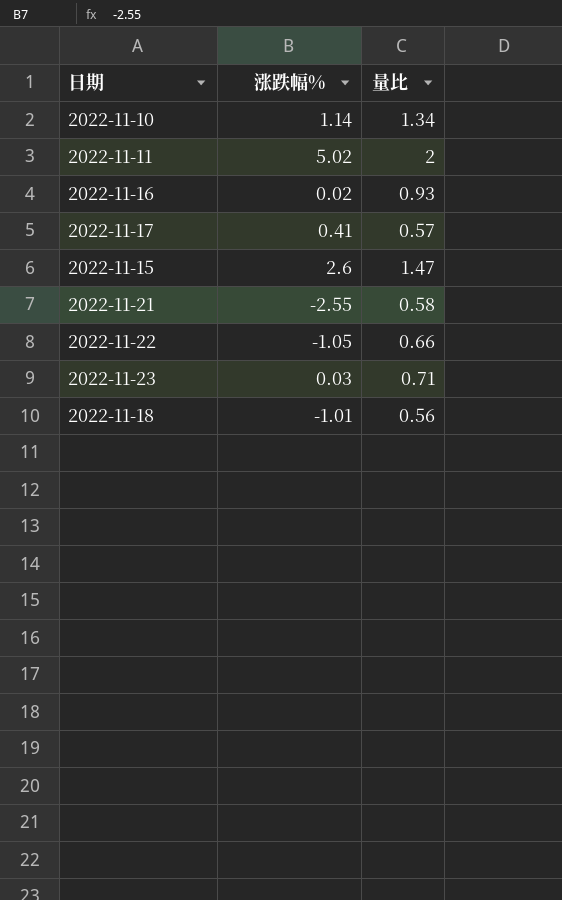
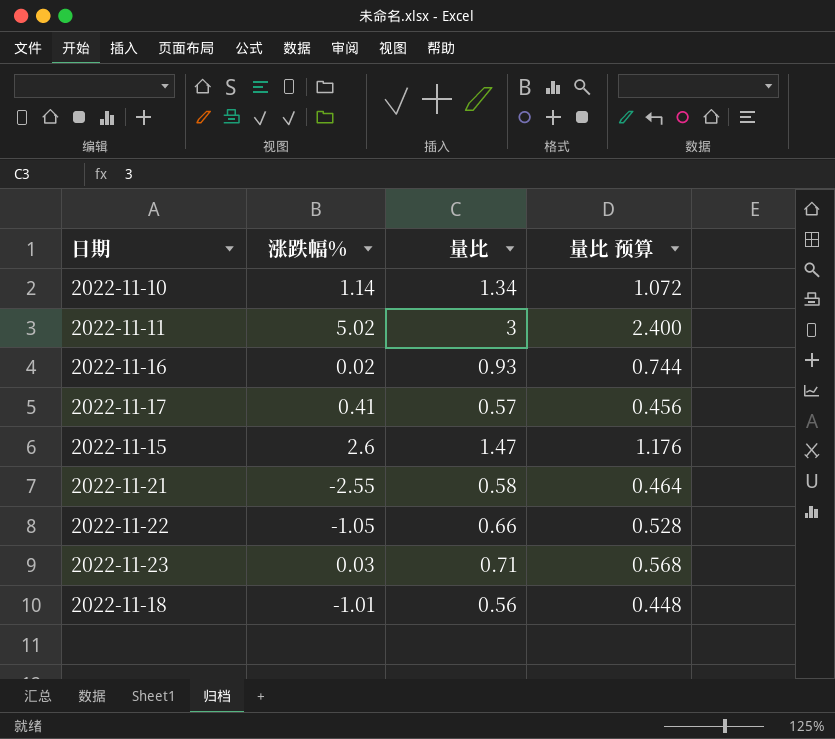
column 量比 预算 | formula: none -> [量比] * 0.8
2022-11-11 | 量比: 2 -> 3

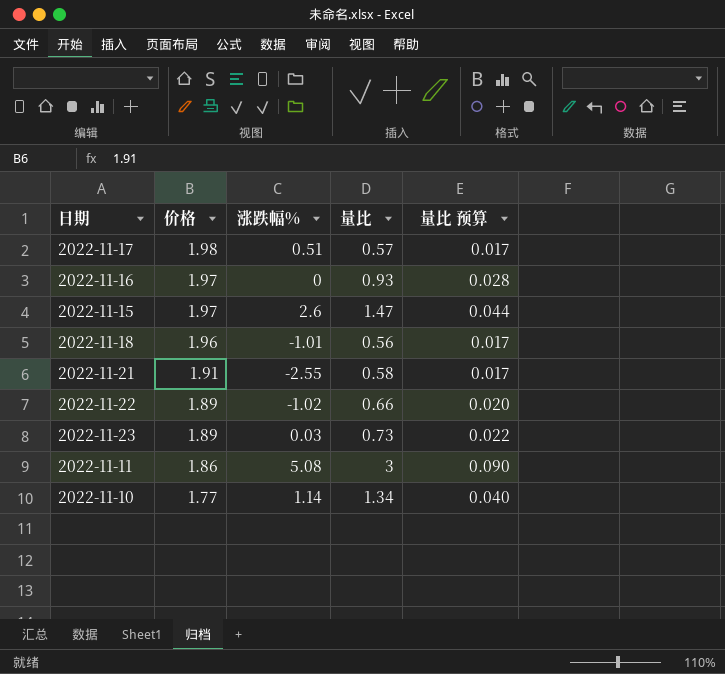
row order: none -> 价格 descending
column 价格 | position: none -> 2
column 量比 预算 | formula: [量比] * 0.8 -> [量比] * 0.03
2022-11-17 | 涨跌幅%: 0.41 -> 0.51
2022-11-16 | 涨跌幅%: 0.02 -> 0
2022-11-22 | 涨跌幅%: -1.05 -> -1.02
2022-11-23 | 量比: 0.71 -> 0.73
2022-11-11 | 涨跌幅%: 5.02 -> 5.08

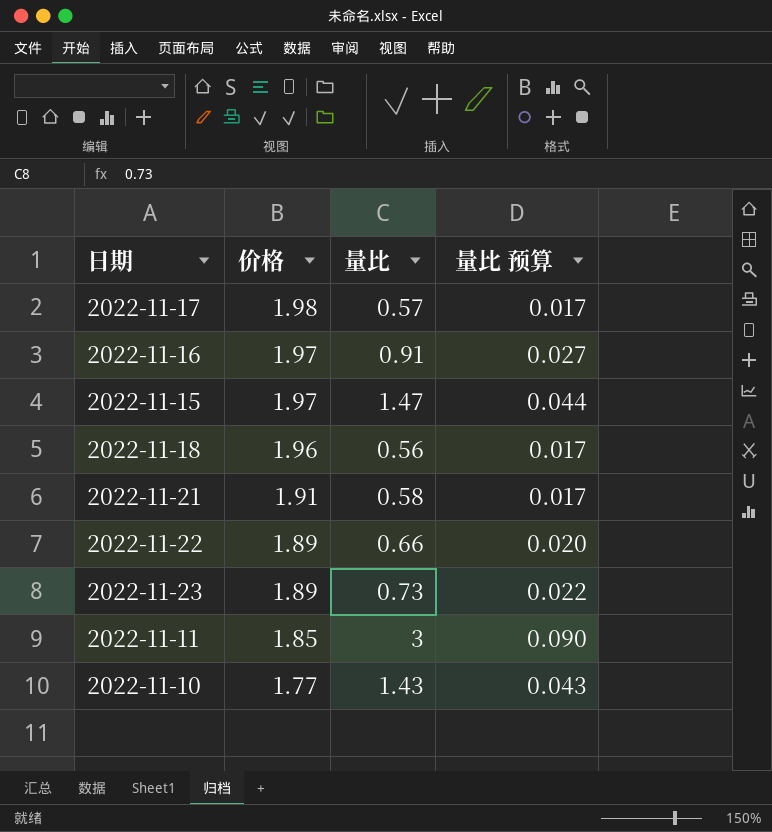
column 涨跌幅% | position: 3 -> none
2022-11-16 | 量比: 0.93 -> 0.91
2022-11-16 | 量比 预算: 0.028 -> 0.027
2022-11-11 | 价格: 1.86 -> 1.85
2022-11-10 | 量比: 1.34 -> 1.43
2022-11-10 | 量比 预算: 0.040 -> 0.043

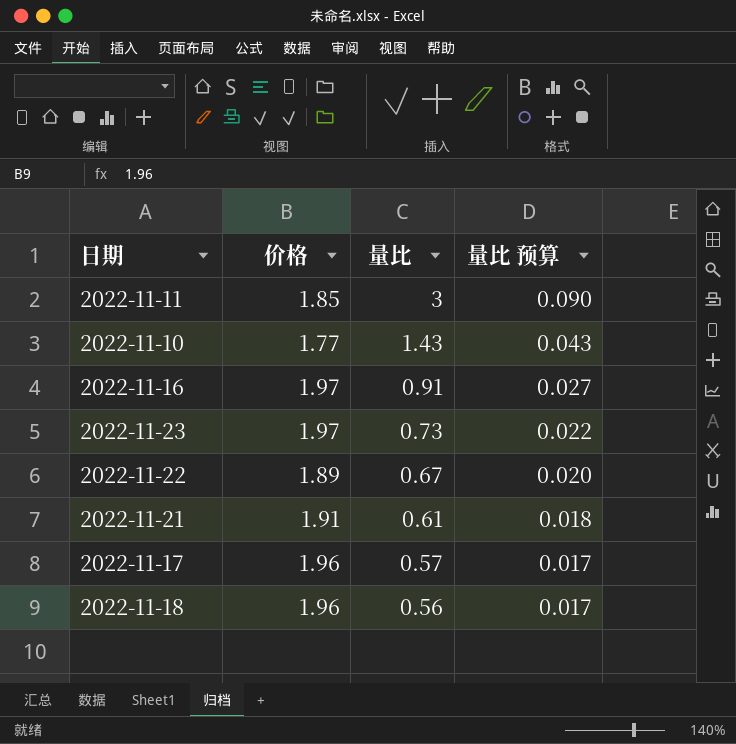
row order: 价格 descending -> 量比 descending
row 2022-11-15: 1.97 | 1.47 | 0.044 -> none
2022-11-23 | 价格: 1.89 -> 1.97
2022-11-22 | 量比: 0.66 -> 0.67
2022-11-21 | 量比: 0.58 -> 0.61
2022-11-21 | 量比 预算: 0.017 -> 0.018
2022-11-17 | 价格: 1.98 -> 1.96

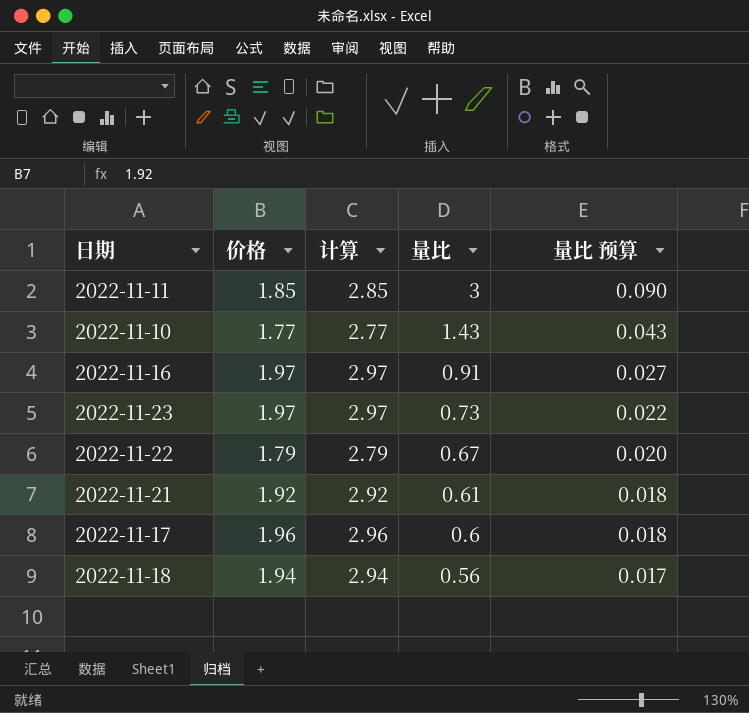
column 计算 | formula: none -> [价格] + 1
2022-11-22 | 价格: 1.89 -> 1.79
2022-11-21 | 价格: 1.91 -> 1.92
2022-11-17 | 量比: 0.57 -> 0.6
2022-11-17 | 量比 预算: 0.017 -> 0.018
2022-11-18 | 价格: 1.96 -> 1.94

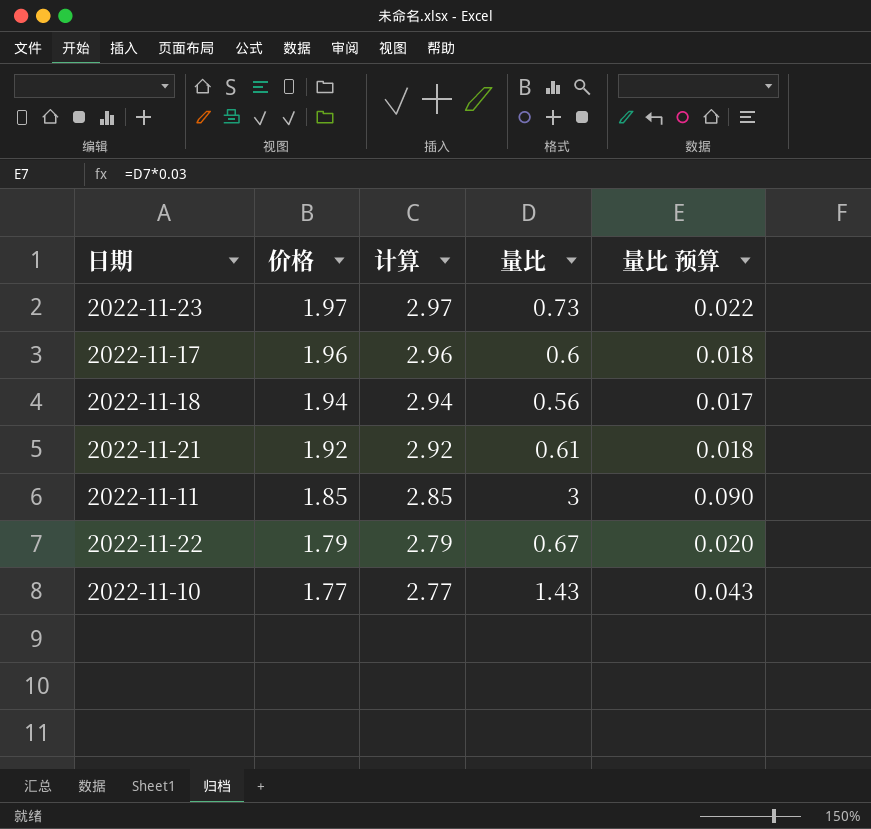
row order: 量比 descending -> 价格 descending
row 2022-11-16: 1.97 | 2.97 | 0.91 | 0.027 -> none

